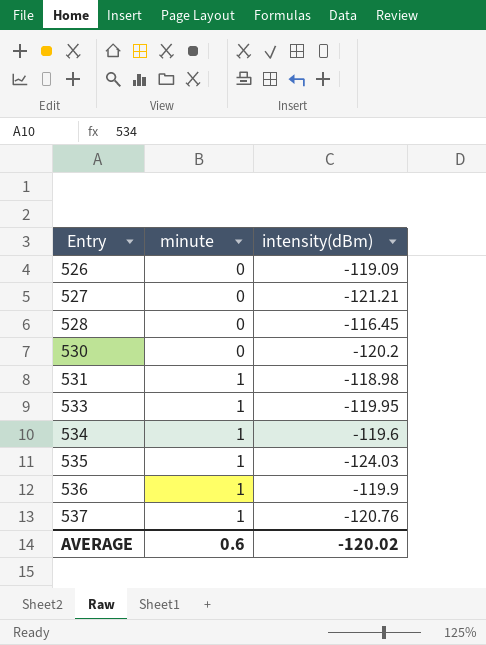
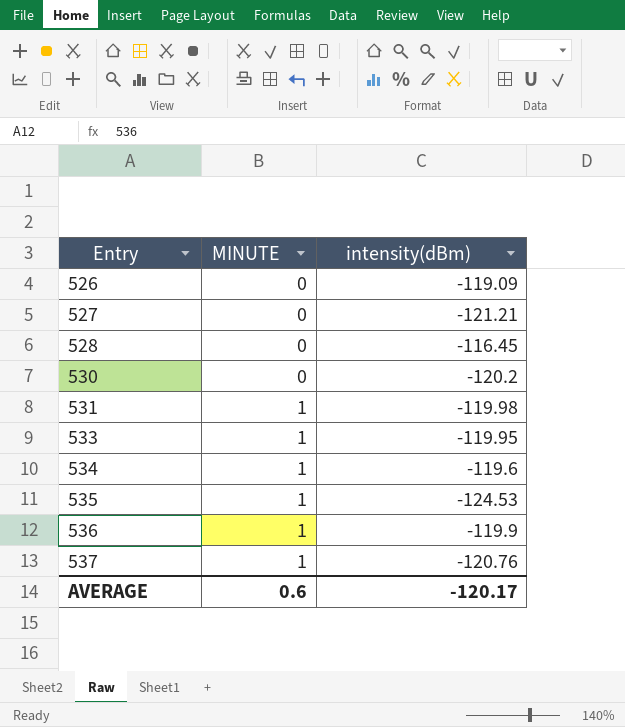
column name: minute -> MINUTE
531 | intensity(dBm): -118.98 -> -119.98
535 | intensity(dBm): -124.03 -> -124.53
AVERAGE | intensity(dBm): -120.02 -> -120.17

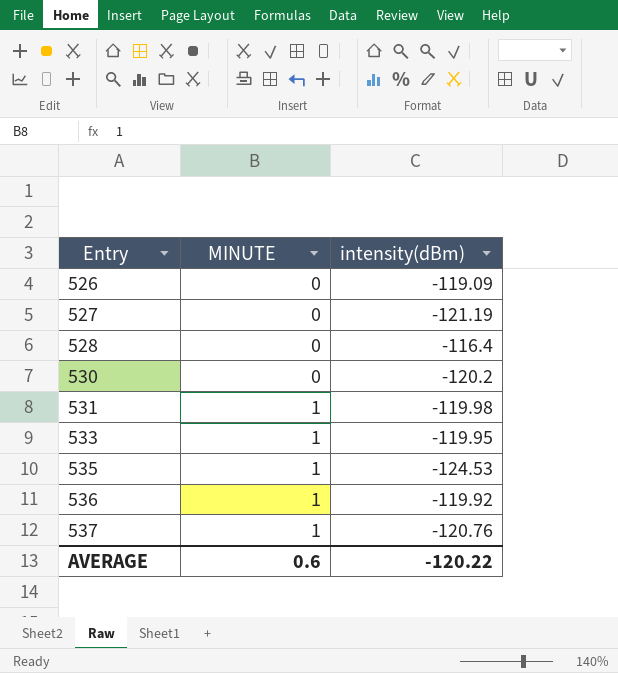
row 534: 1 | -119.6 -> none
527 | intensity(dBm): -121.21 -> -121.19
528 | intensity(dBm): -116.45 -> -116.4
536 | intensity(dBm): -119.9 -> -119.92
AVERAGE | intensity(dBm): -120.17 -> -120.22

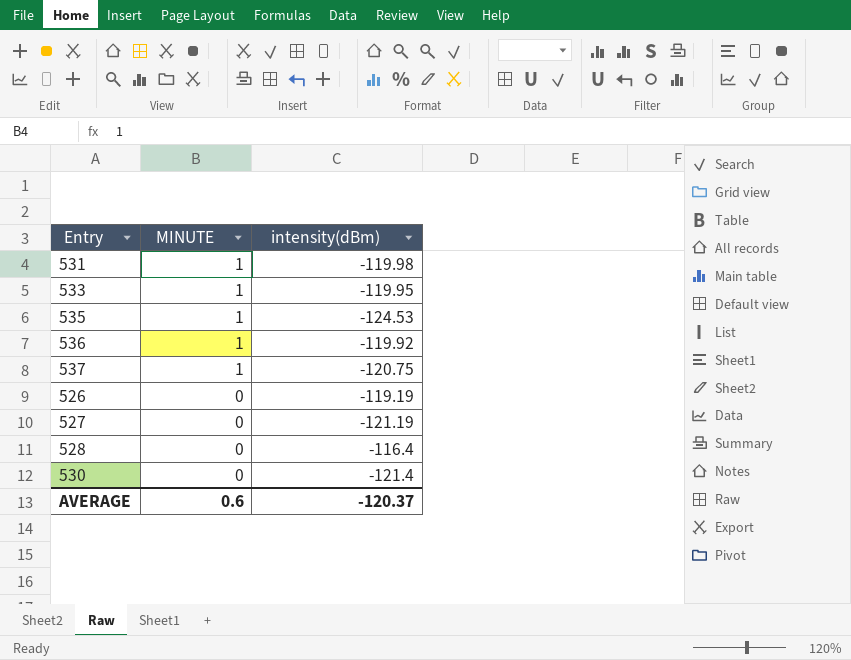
row order: Entry ascending -> MINUTE descending
537 | intensity(dBm): -120.76 -> -120.75
526 | intensity(dBm): -119.09 -> -119.19
530 | intensity(dBm): -120.2 -> -121.4
AVERAGE | intensity(dBm): -120.22 -> -120.37

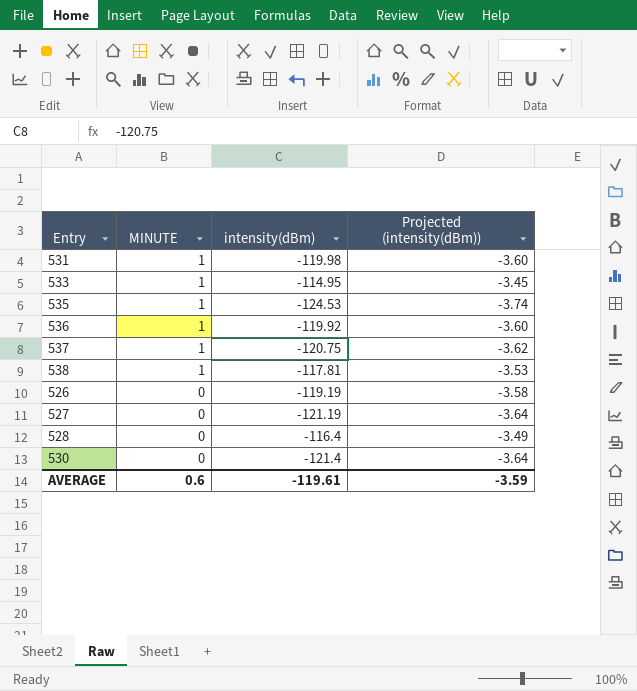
column Projected (intensity(dBm)) | formula: none -> [intensity(dBm)] * 0.03
533 | intensity(dBm): -119.95 -> -114.95
row 538: none -> 1 | -117.81 | -3.53
AVERAGE | intensity(dBm): -120.37 -> -119.61

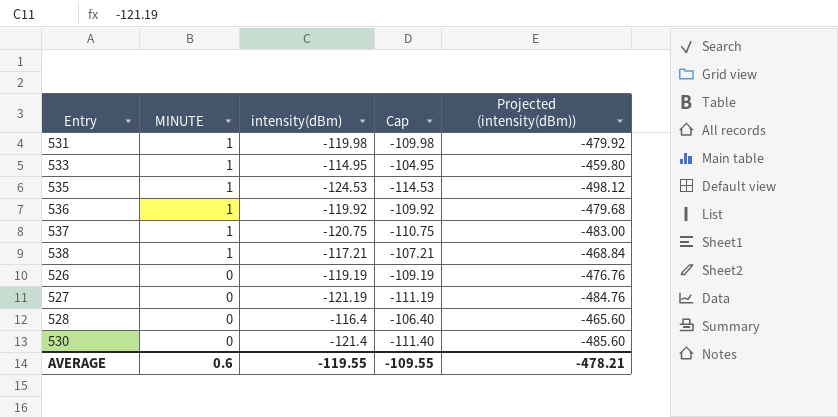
column Cap | formula: none -> [intensity(dBm)] + 10
column Projected (intensity(dBm)) | formula: [intensity(dBm)] * 0.03 -> [intensity(dBm)] * 4
538 | intensity(dBm): -117.81 -> -117.21
AVERAGE | intensity(dBm): -119.61 -> -119.55
AVERAGE | Projected (intensity(dBm)): -3.59 -> -478.21

